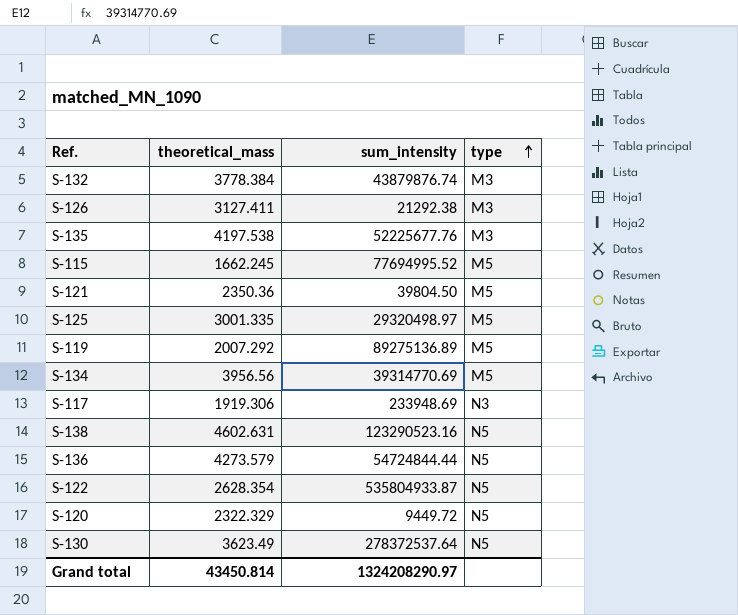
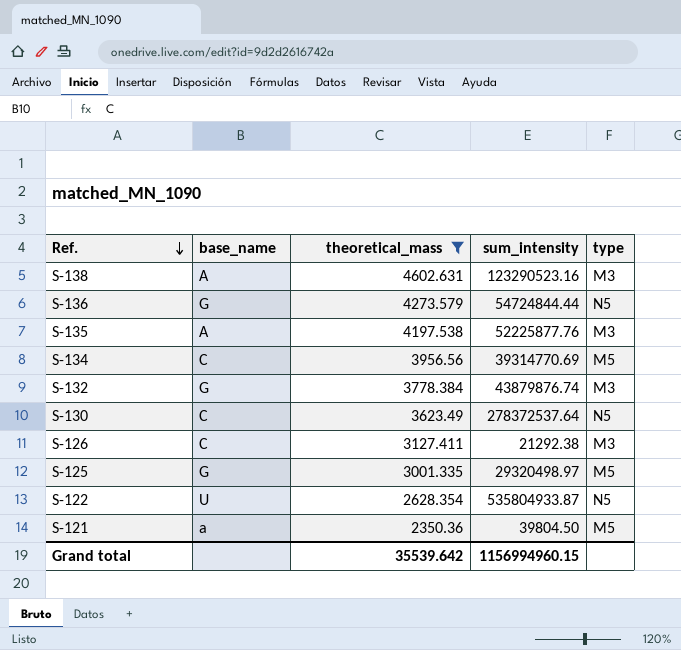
filter: none -> theoretical_mass >= 2350.36
row order: type ascending -> Ref. descending
column base_name | position: none -> 2
S-138 | type: N5 -> M3
S-135 | sum_intensity: 52225677.76 -> 52225877.76
Grand total | theoretical_mass: 43450.814 -> 35539.642
Grand total | sum_intensity: 1324208290.97 -> 1156994960.15

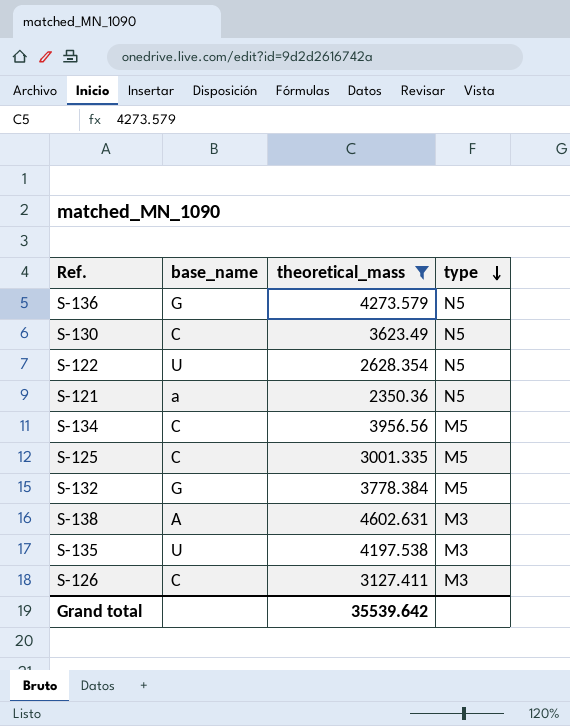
row order: Ref. descending -> type descending
column sum_intensity | position: 4 -> none
S-121 | type: M5 -> N5
S-125 | base_name: G -> C
S-132 | type: M3 -> M5
S-135 | base_name: A -> U

